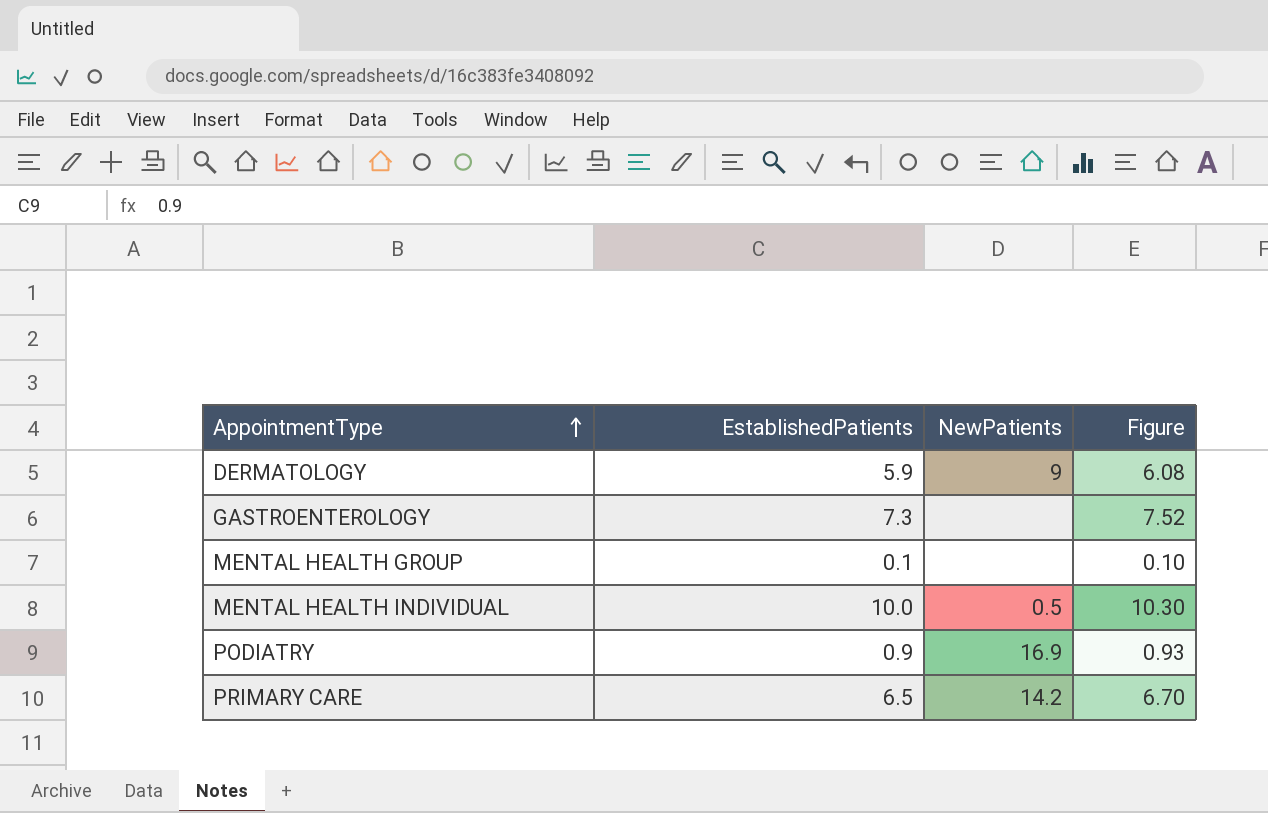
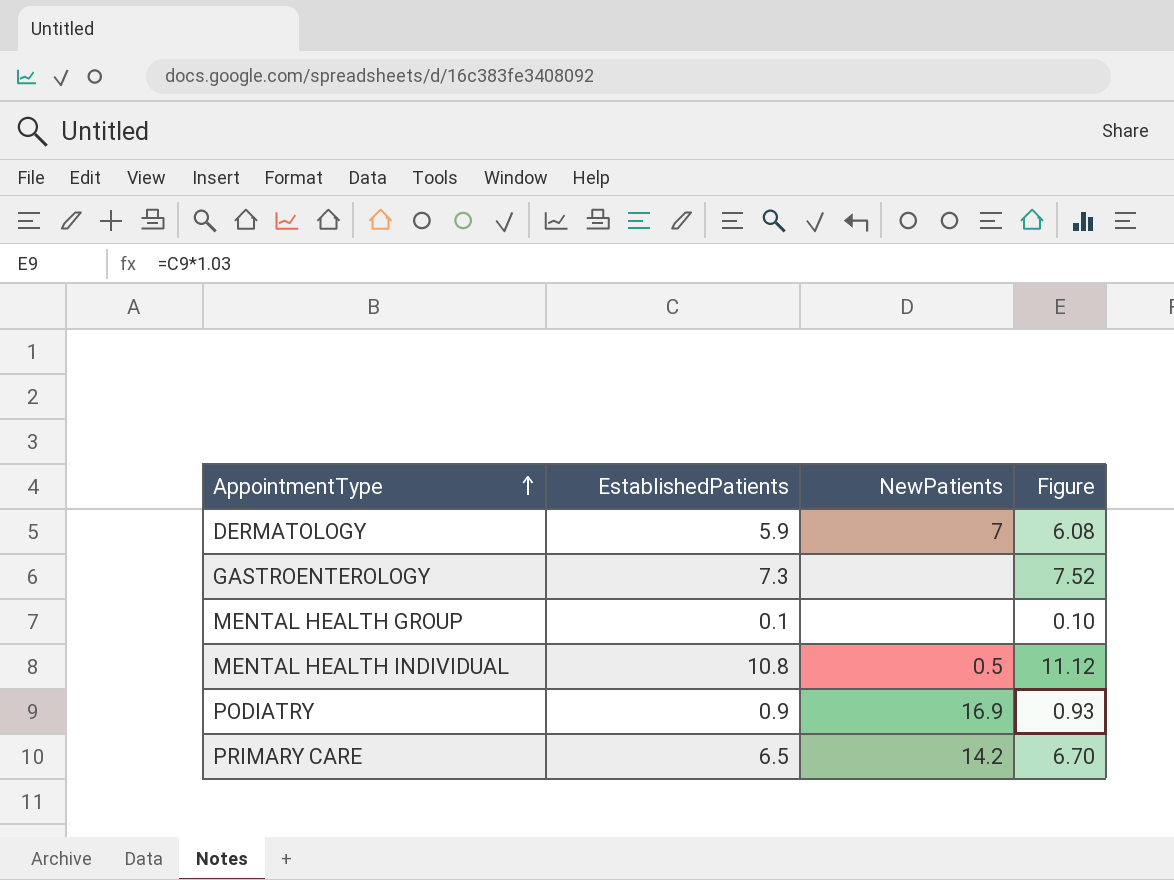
DERMATOLOGY | NewPatients: 9 -> 7
MENTAL HEALTH INDIVIDUAL | EstablishedPatients: 10.0 -> 10.8
MENTAL HEALTH INDIVIDUAL | Figure: 10.30 -> 11.12

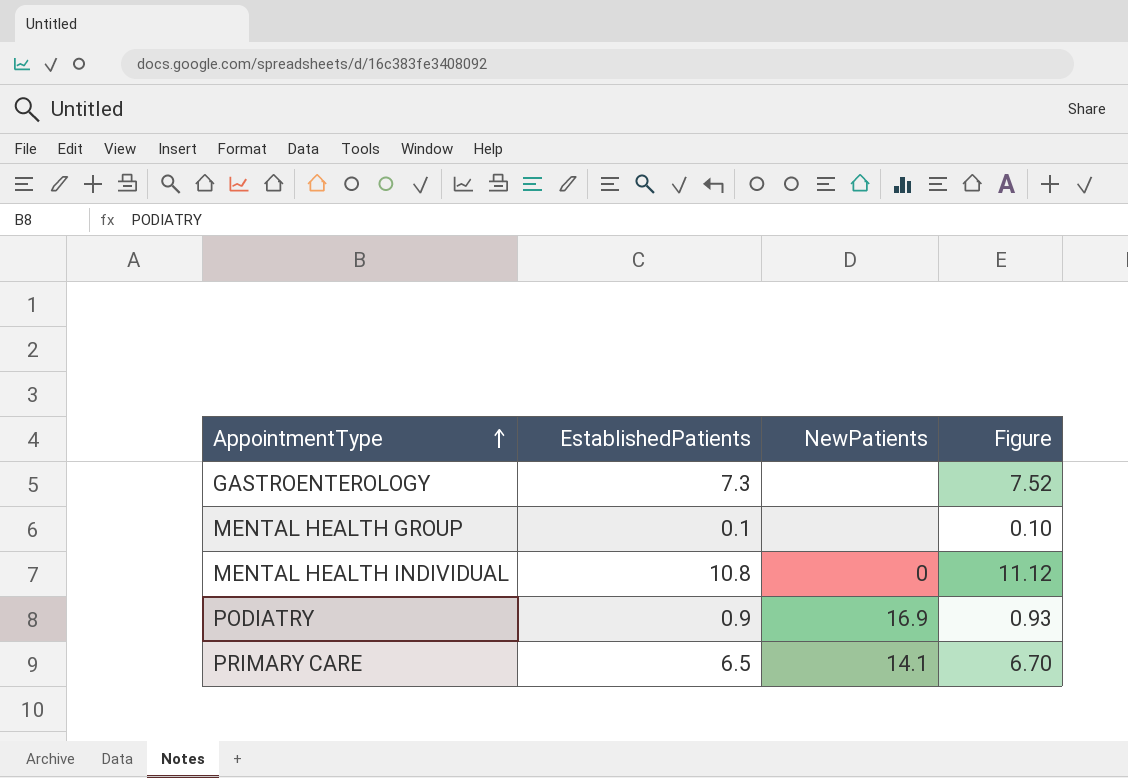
row DERMATOLOGY: 5.9 | 7 | 6.08 -> none
MENTAL HEALTH INDIVIDUAL | NewPatients: 0.5 -> 0
PRIMARY CARE | NewPatients: 14.2 -> 14.1

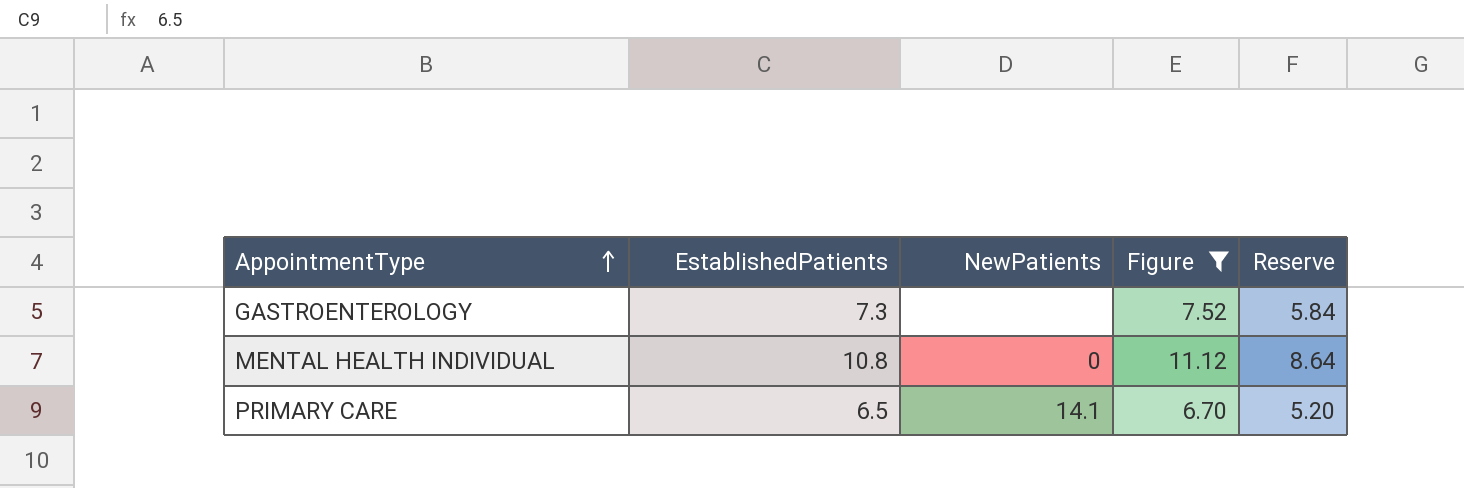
filter: none -> Figure >= 6.70
column Reserve | formula: none -> [EstablishedPatients] * 0.8

